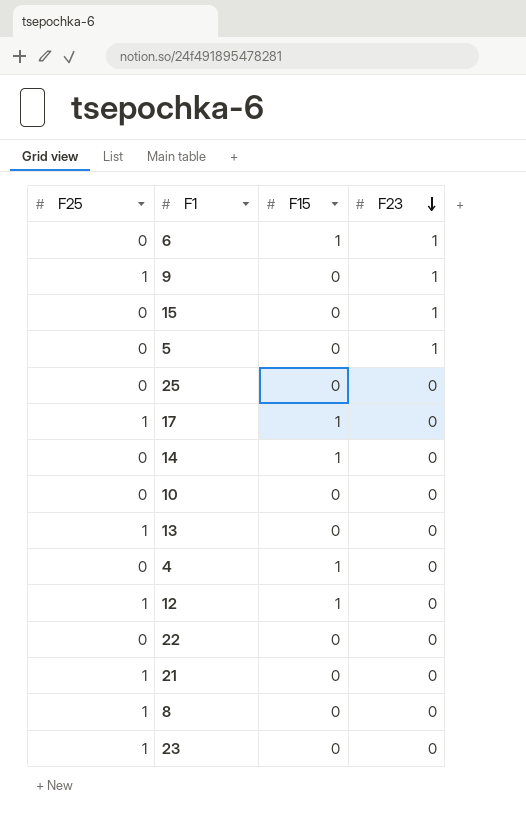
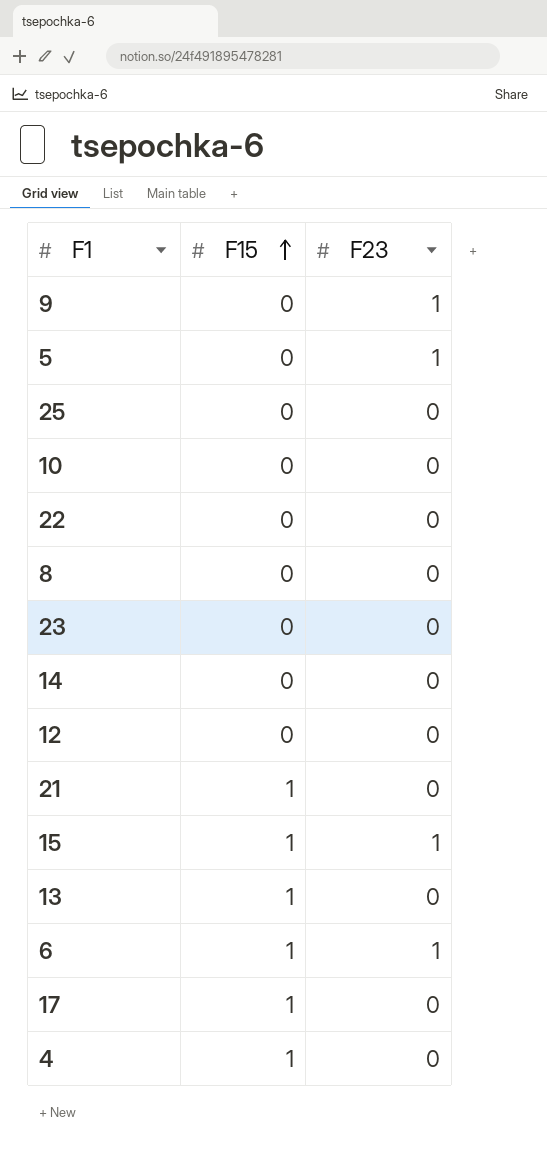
row order: F23 descending -> F15 ascending
column F25 | position: 1 -> none
14 | F15: 1 -> 0
12 | F15: 1 -> 0
21 | F15: 0 -> 1
15 | F15: 0 -> 1
13 | F15: 0 -> 1

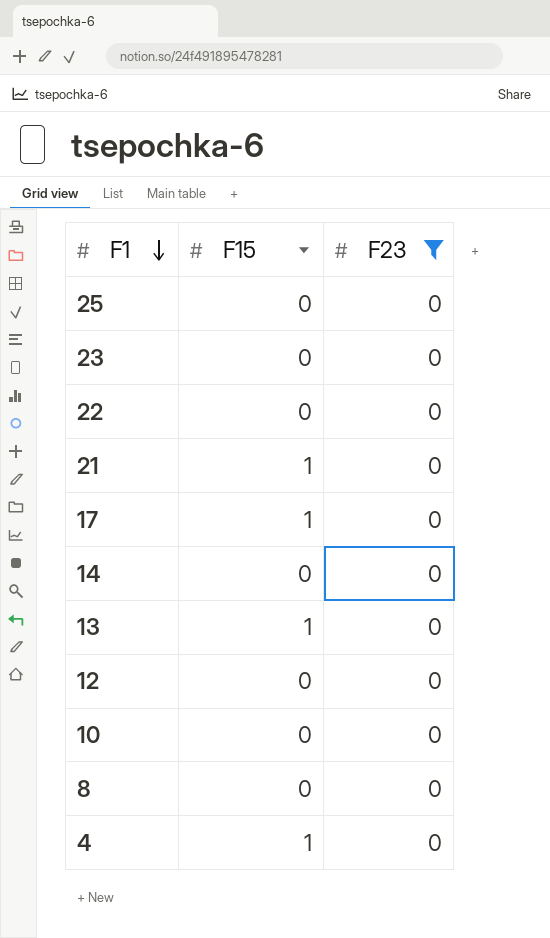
filter: none -> F23 = 0
row order: F15 ascending -> F1 descending

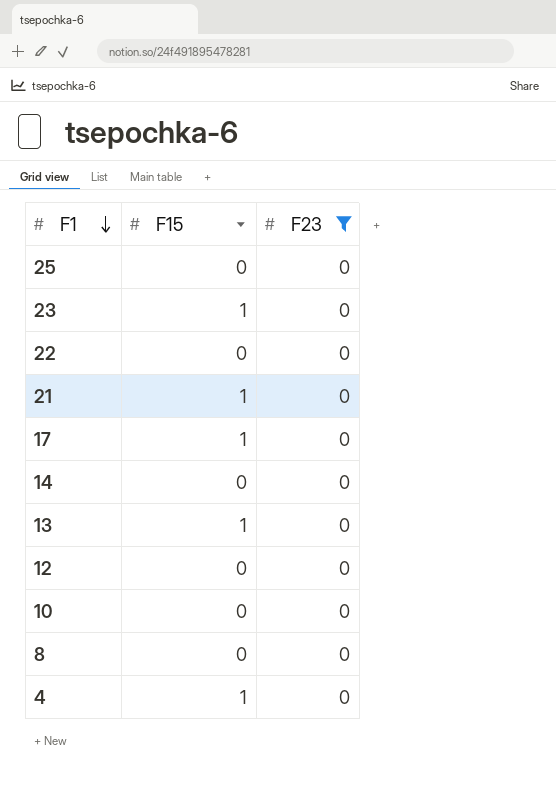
23 | F15: 0 -> 1

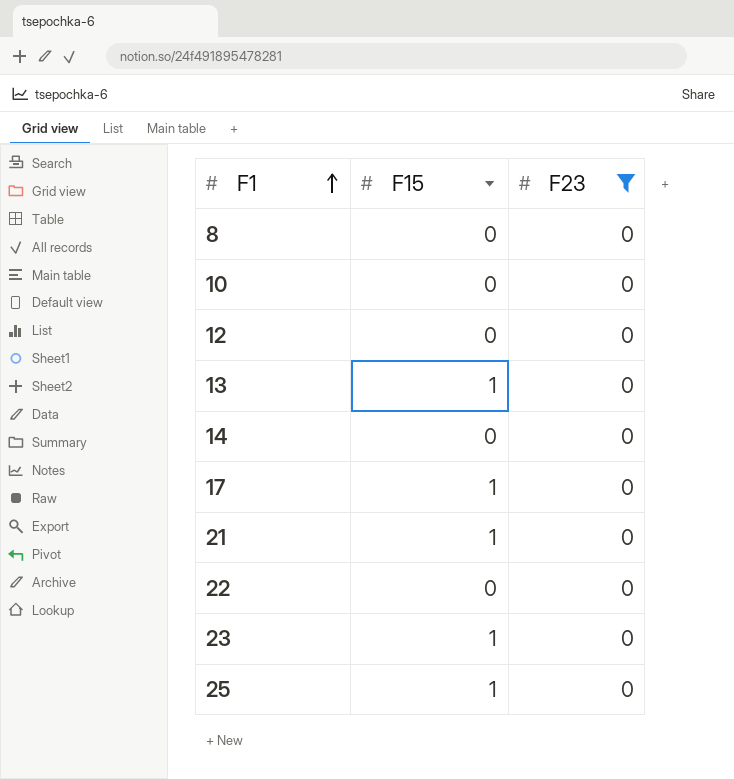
row order: F1 descending -> F1 ascending
row 4: 1 | 0 -> none
25 | F15: 0 -> 1

